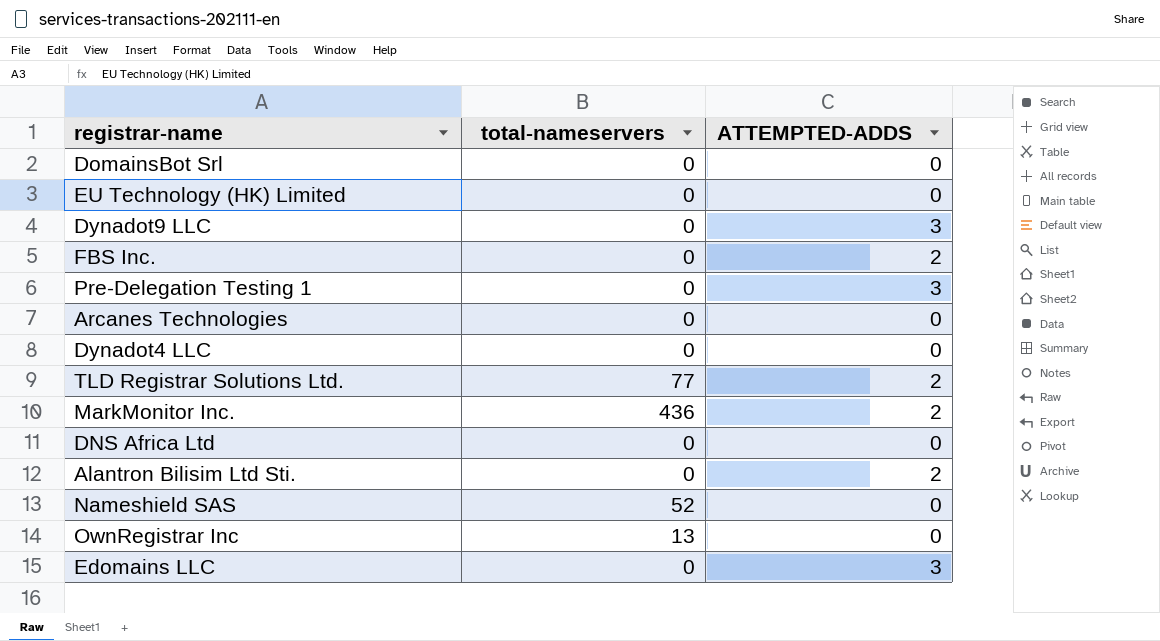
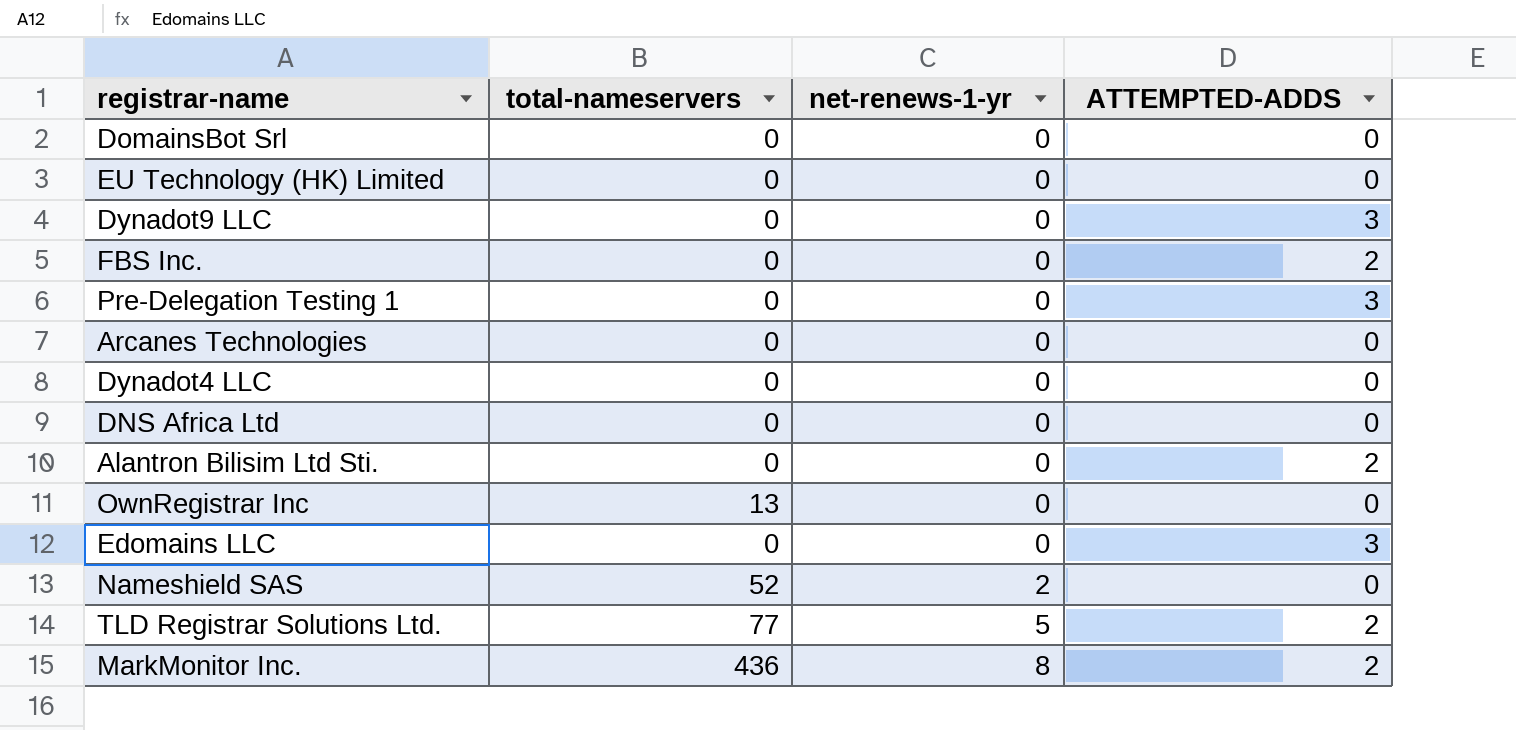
row order: none -> net-renews-1-yr ascending
column net-renews-1-yr | position: none -> 3

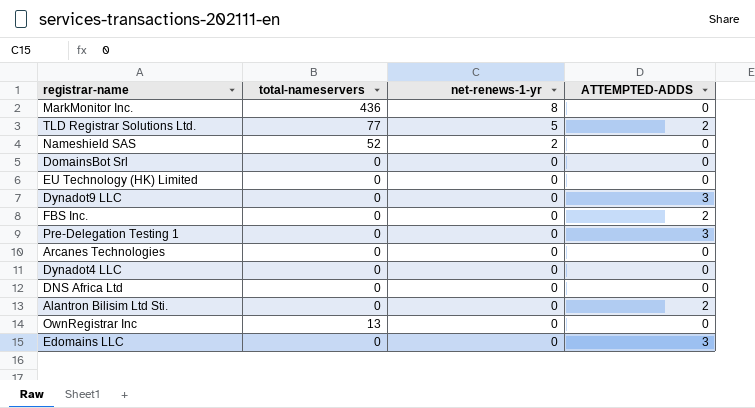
row order: net-renews-1-yr ascending -> net-renews-1-yr descending
MarkMonitor Inc. | ATTEMPTED-ADDS: 2 -> 0

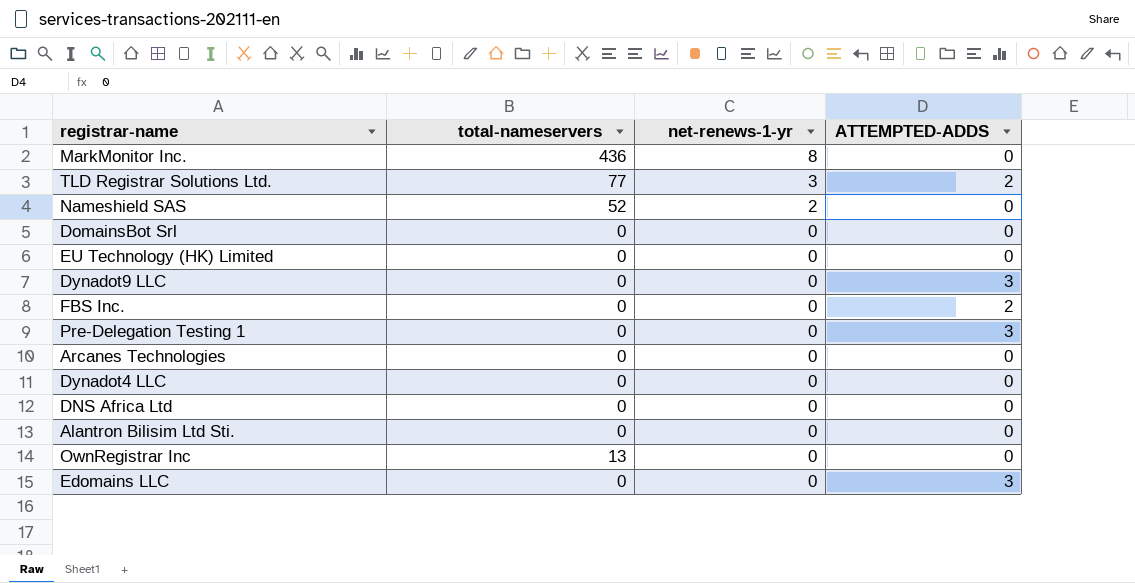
TLD Registrar Solutions Ltd. | net-renews-1-yr: 5 -> 3
Alantron Bilisim Ltd Sti. | ATTEMPTED-ADDS: 2 -> 0

